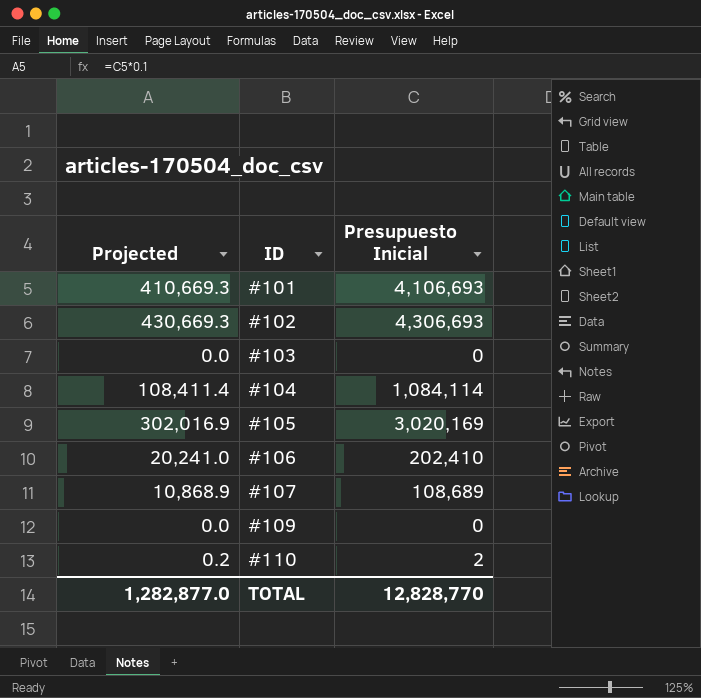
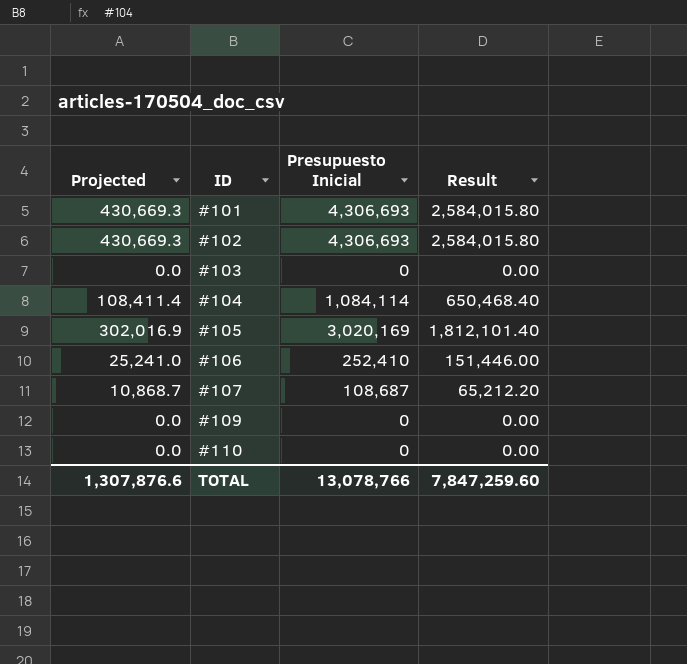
column Result | formula: none -> [Presupuesto Inicial] * 0.6
#101 | Projected: 410,669.3 -> 430,669.3
#101 | Presupuesto Inicial: 4,106,693 -> 4,306,693
#106 | Projected: 20,241.0 -> 25,241.0
#106 | Presupuesto Inicial: 202,410 -> 252,410
#107 | Projected: 10,868.9 -> 10,868.7
#107 | Presupuesto Inicial: 108,689 -> 108,687
#110 | Projected: 0.2 -> 0.0
#110 | Presupuesto Inicial: 2 -> 0
TOTAL | Projected: 1,282,877.0 -> 1,307,876.6
TOTAL | Presupuesto Inicial: 12,828,770 -> 13,078,766

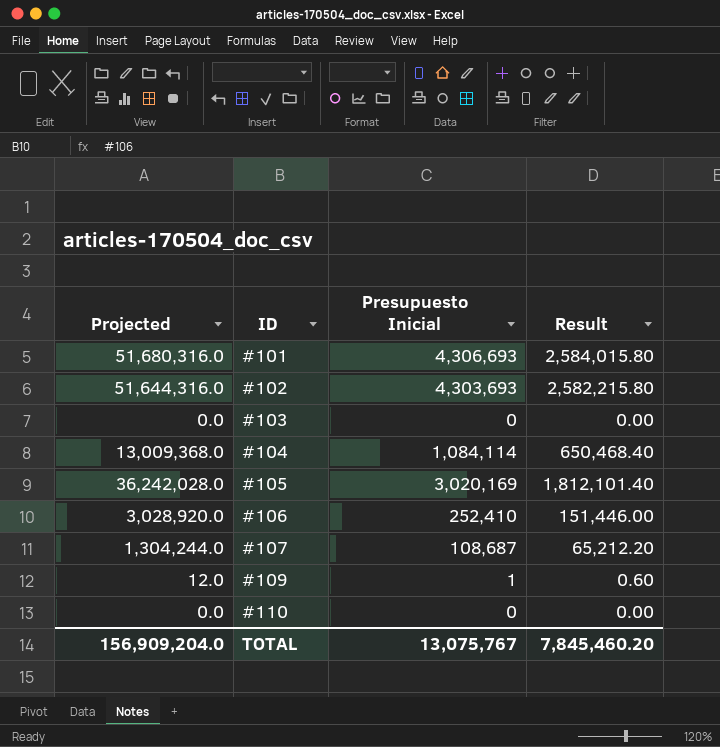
column Projected | formula: [Presupuesto Inicial] * 0.1 -> [Presupuesto Inicial] * 12
#102 | Presupuesto Inicial: 4,306,693 -> 4,303,693
#102 | Result: 2,584,015.80 -> 2,582,215.80
#109 | Presupuesto Inicial: 0 -> 1
#109 | Result: 0.00 -> 0.60
TOTAL | Projected: 1,307,876.6 -> 156,909,204.0
TOTAL | Presupuesto Inicial: 13,078,766 -> 13,075,767
TOTAL | Result: 7,847,259.60 -> 7,845,460.20

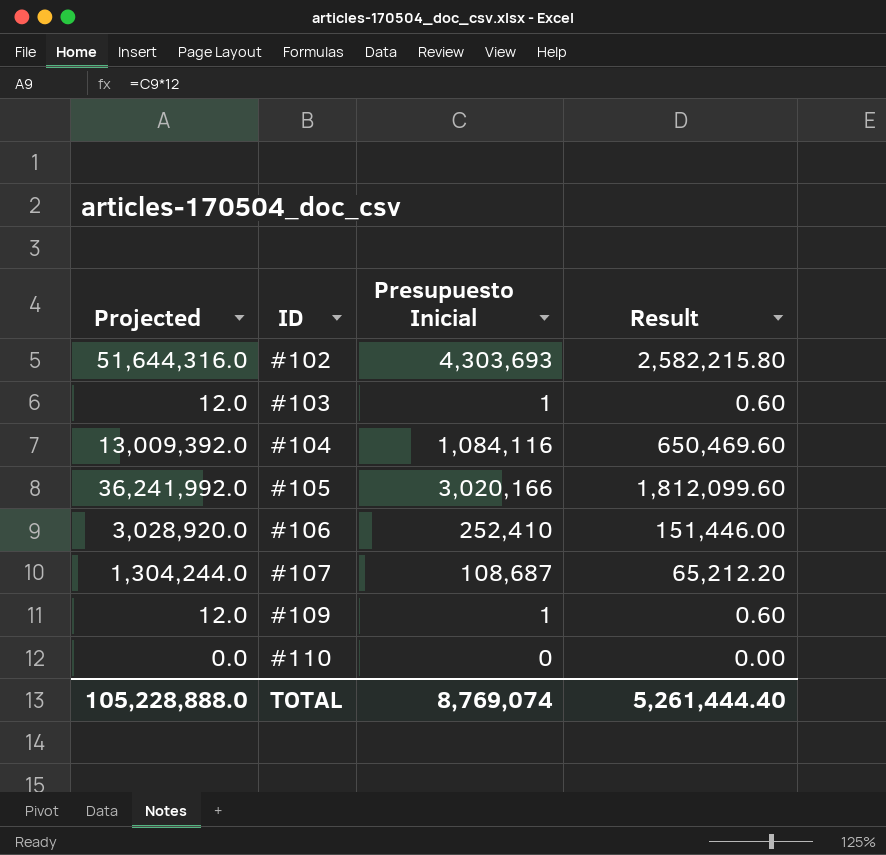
row #101: 51,680,316.0 | 4,306,693 | 2,584,015.80 -> none
#103 | Projected: 0.0 -> 12.0
#103 | Presupuesto Inicial: 0 -> 1
#103 | Result: 0.00 -> 0.60
#104 | Projected: 13,009,368.0 -> 13,009,392.0
#104 | Presupuesto Inicial: 1,084,114 -> 1,084,116
#104 | Result: 650,468.40 -> 650,469.60
#105 | Projected: 36,242,028.0 -> 36,241,992.0
#105 | Presupuesto Inicial: 3,020,169 -> 3,020,166
#105 | Result: 1,812,101.40 -> 1,812,099.60
TOTAL | Projected: 156,909,204.0 -> 105,228,888.0
TOTAL | Presupuesto Inicial: 13,075,767 -> 8,769,074
TOTAL | Result: 7,845,460.20 -> 5,261,444.40

